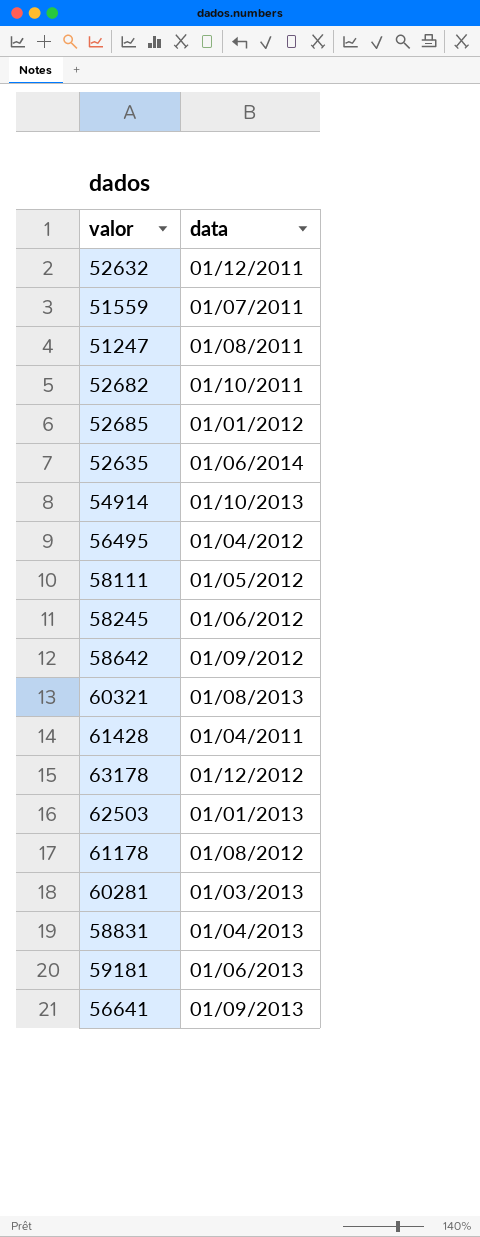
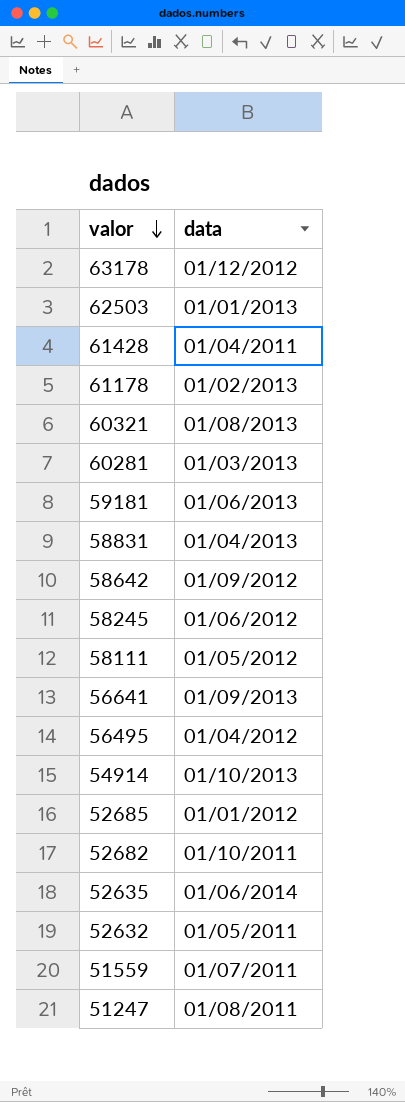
row order: none -> valor descending
61178 | data: 01/08/2012 -> 01/02/2013
52632 | data: 01/12/2011 -> 01/05/2011

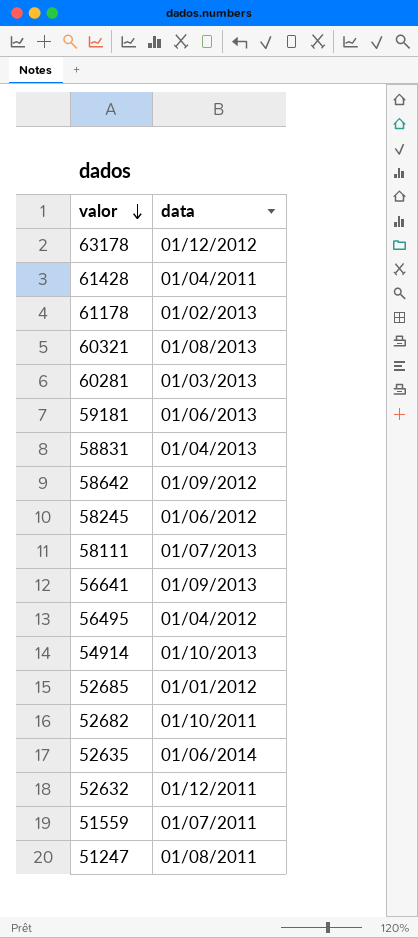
row 62503: 01/01/2013 -> none
58111 | data: 01/05/2012 -> 01/07/2013
52632 | data: 01/05/2011 -> 01/12/2011

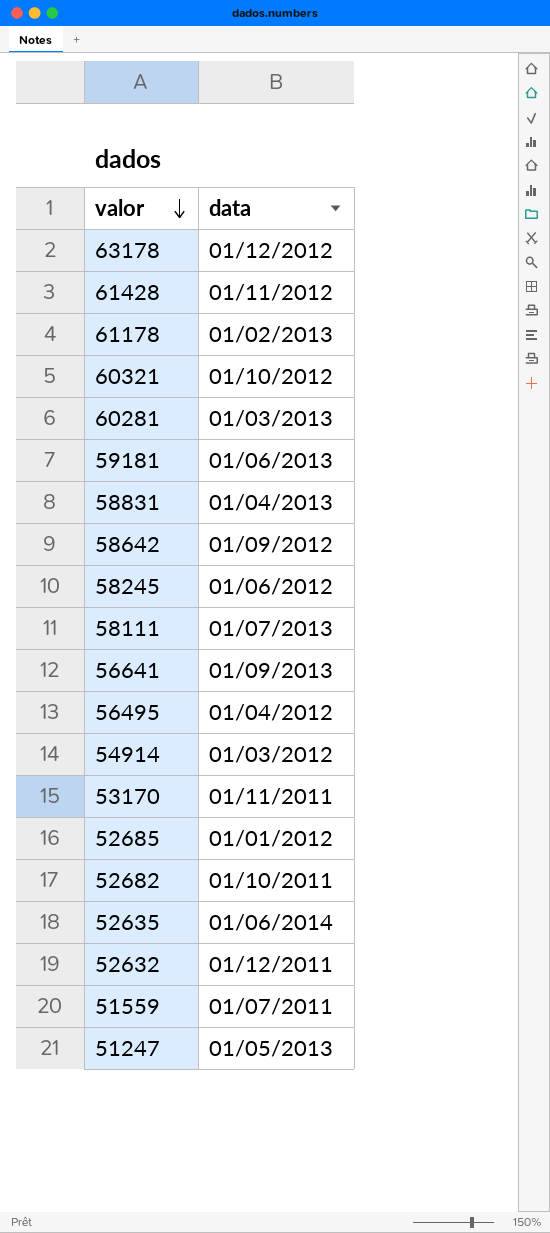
61428 | data: 01/04/2011 -> 01/11/2012
60321 | data: 01/08/2013 -> 01/10/2012
54914 | data: 01/10/2013 -> 01/03/2012
row 53170: none -> 01/11/2011
51247 | data: 01/08/2011 -> 01/05/2013

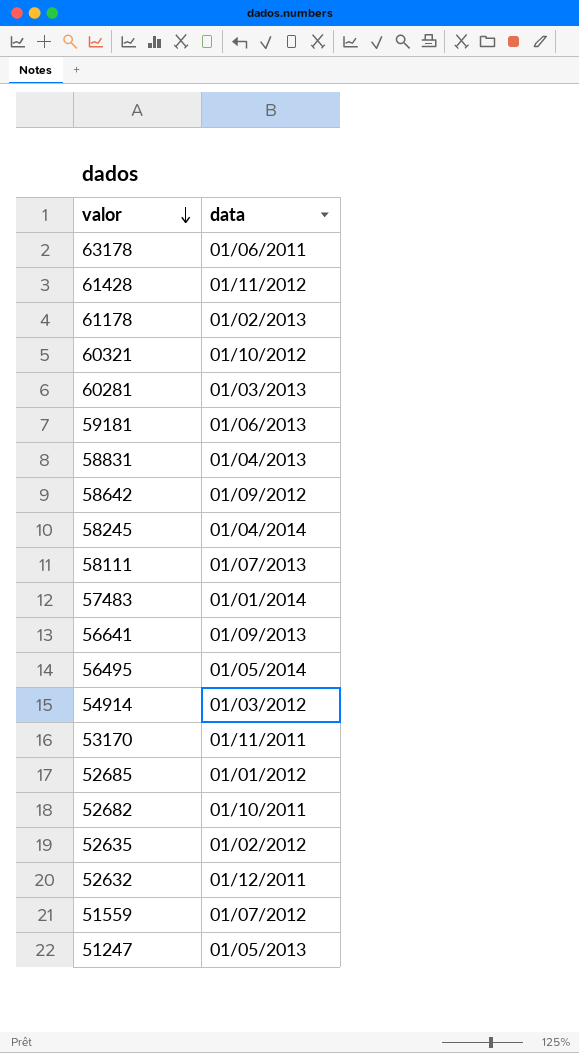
63178 | data: 01/12/2012 -> 01/06/2011
58245 | data: 01/06/2012 -> 01/04/2014
row 57483: none -> 01/01/2014
56495 | data: 01/04/2012 -> 01/05/2014
52635 | data: 01/06/2014 -> 01/02/2012
51559 | data: 01/07/2011 -> 01/07/2012

